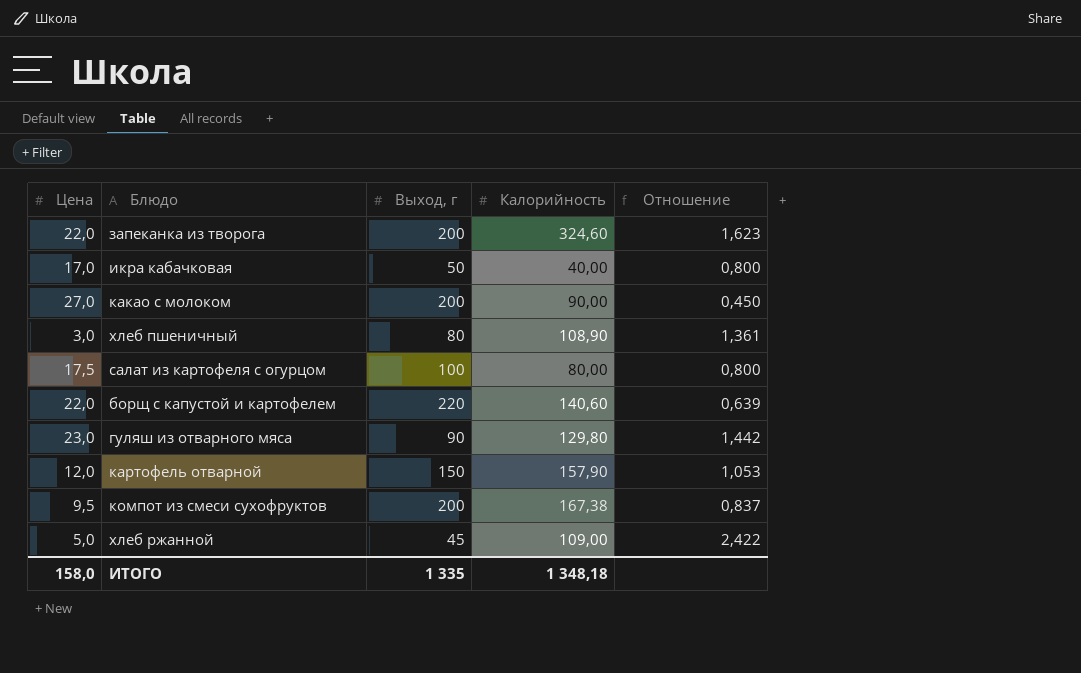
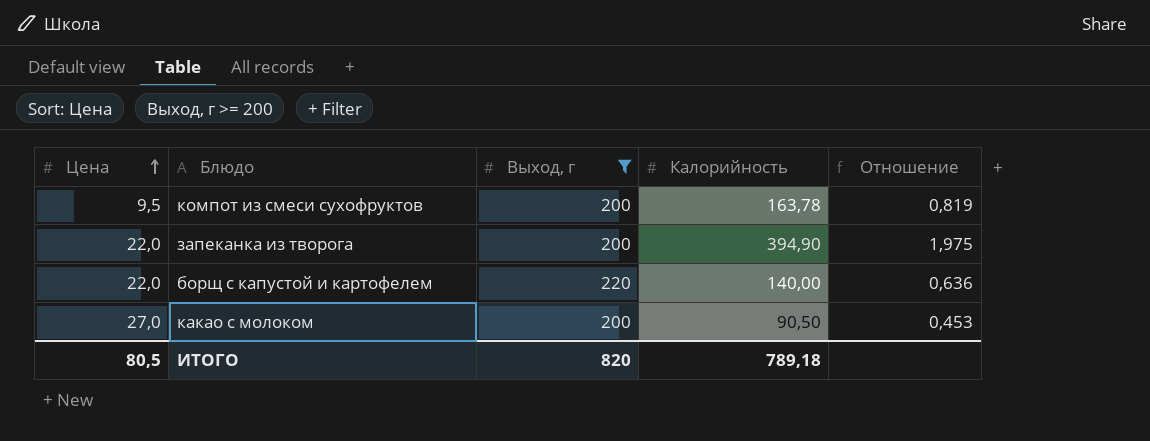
filter: none -> Выход, г >= 200
row order: none -> Цена ascending
компот из смеси сухофруктов | Калорийность: 167,38 -> 163,78
компот из смеси сухофруктов | Отношение: 0,837 -> 0,819
запеканка из творога | Калорийность: 324,60 -> 394,90
запеканка из творога | Отношение: 1,623 -> 1,975
борщ с капустой и картофелем | Калорийность: 140,60 -> 140,00
борщ с капустой и картофелем | Отношение: 0,639 -> 0,636
какао с молоком | Калорийность: 90,00 -> 90,50
какао с молоком | Отношение: 0,450 -> 0,453
ИТОГО | Цена: 158,0 -> 80,5
ИТОГО | Выход, г: 1 335 -> 820
ИТОГО | Калорийность: 1 348,18 -> 789,18

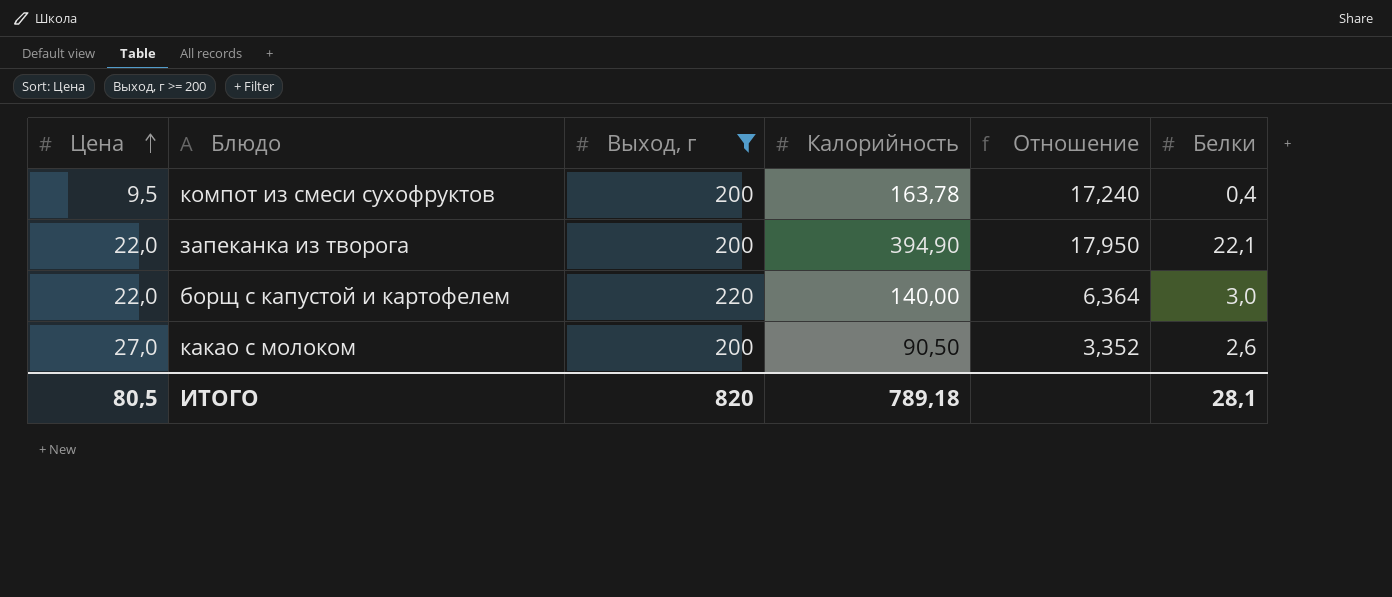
column Отношение | formula: [Калорийность] / [Выход, г] -> [Калорийность] / [Цена]
column Белки | position: none -> 6

